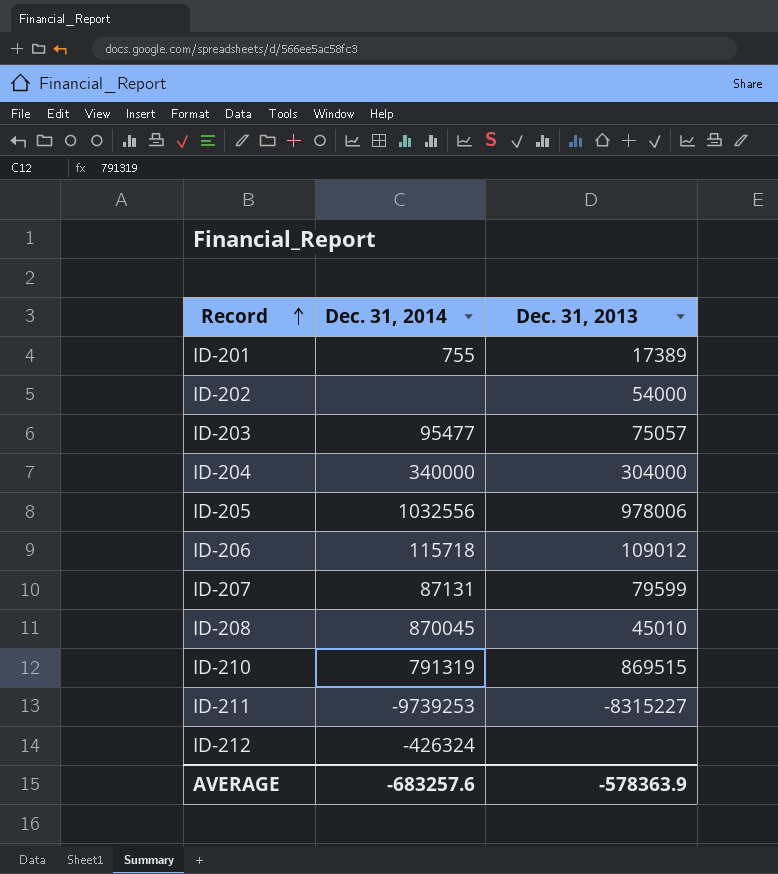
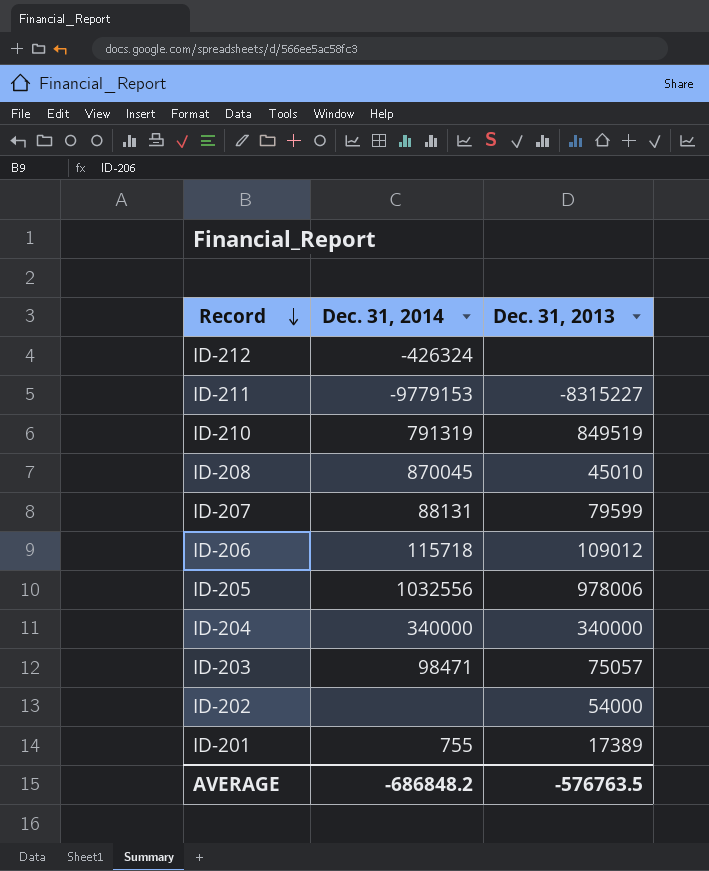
row order: Record ascending -> Record descending
ID-211 | Dec. 31, 2014: -9739253 -> -9779153
ID-210 | Dec. 31, 2013: 869515 -> 849519
ID-207 | Dec. 31, 2014: 87131 -> 88131
ID-204 | Dec. 31, 2013: 304000 -> 340000
ID-203 | Dec. 31, 2014: 95477 -> 98471
AVERAGE | Dec. 31, 2014: -683257.6 -> -686848.2
AVERAGE | Dec. 31, 2013: -578363.9 -> -576763.5

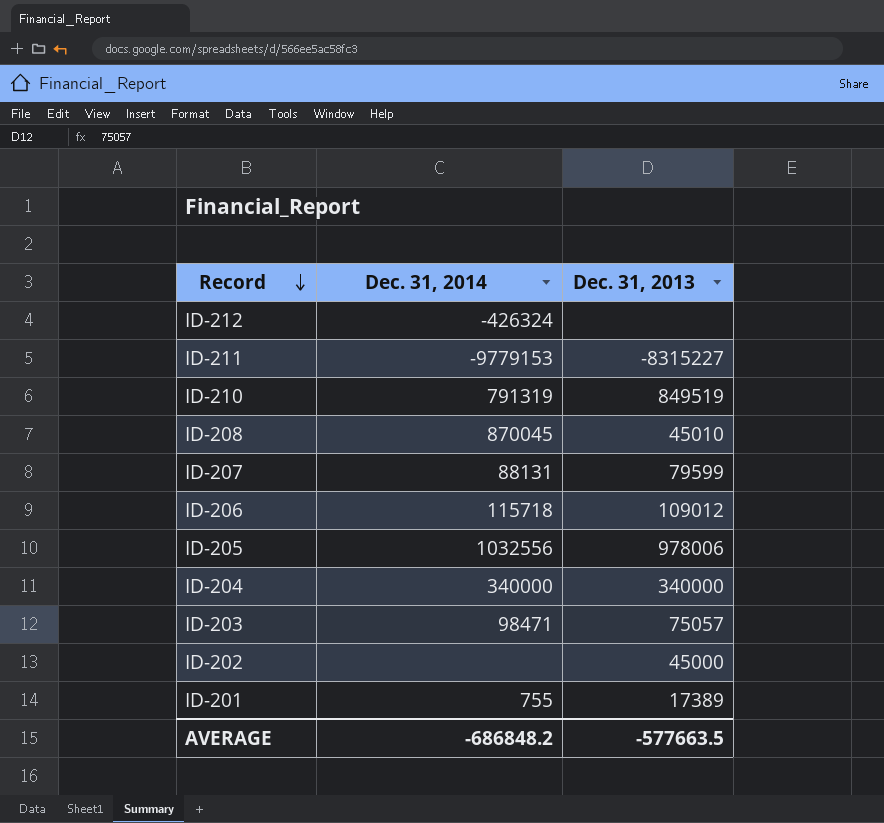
ID-202 | Dec. 31, 2013: 54000 -> 45000
AVERAGE | Dec. 31, 2013: -576763.5 -> -577663.5

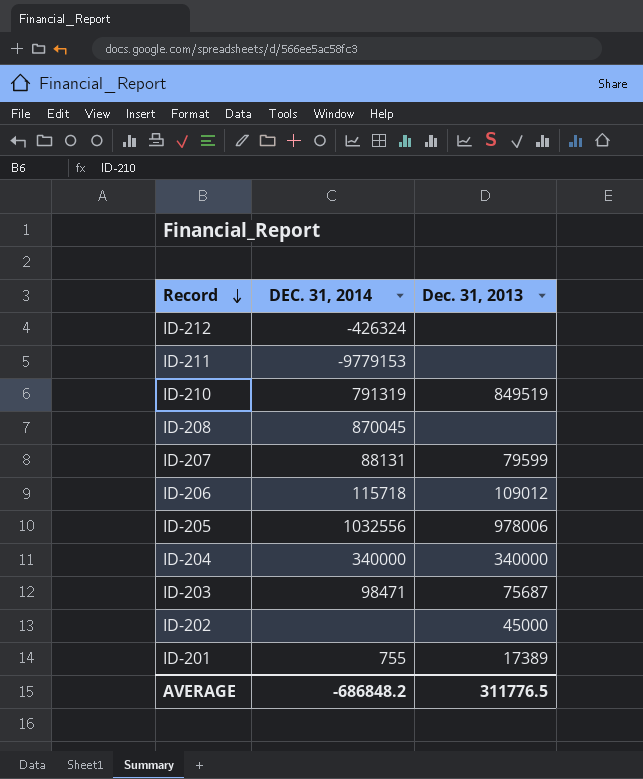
column name: Dec. 31, 2014 -> DEC. 31, 2014
ID-211 | Dec. 31, 2013: -8315227 -> none
ID-208 | Dec. 31, 2013: 45010 -> none
ID-203 | Dec. 31, 2013: 75057 -> 75687
AVERAGE | Dec. 31, 2013: -577663.5 -> 311776.5

